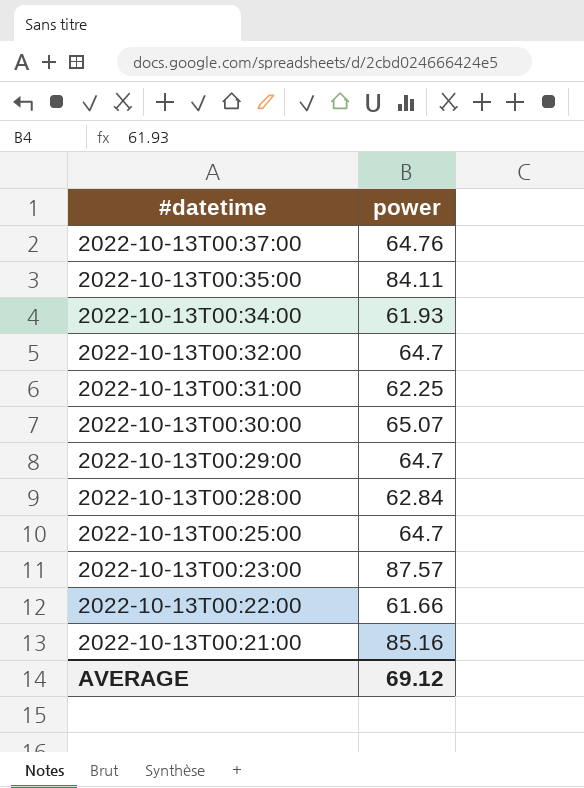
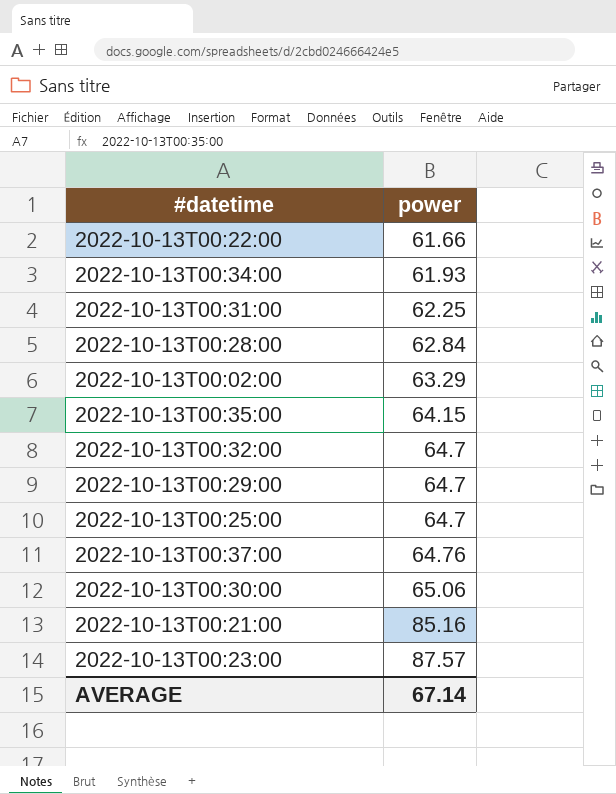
row order: #datetime descending -> power ascending
row 2022-10-13T00:02:00: none -> 63.29
2022-10-13T00:35:00 | power: 84.11 -> 64.15
2022-10-13T00:30:00 | power: 65.07 -> 65.06
AVERAGE | power: 69.12 -> 67.14

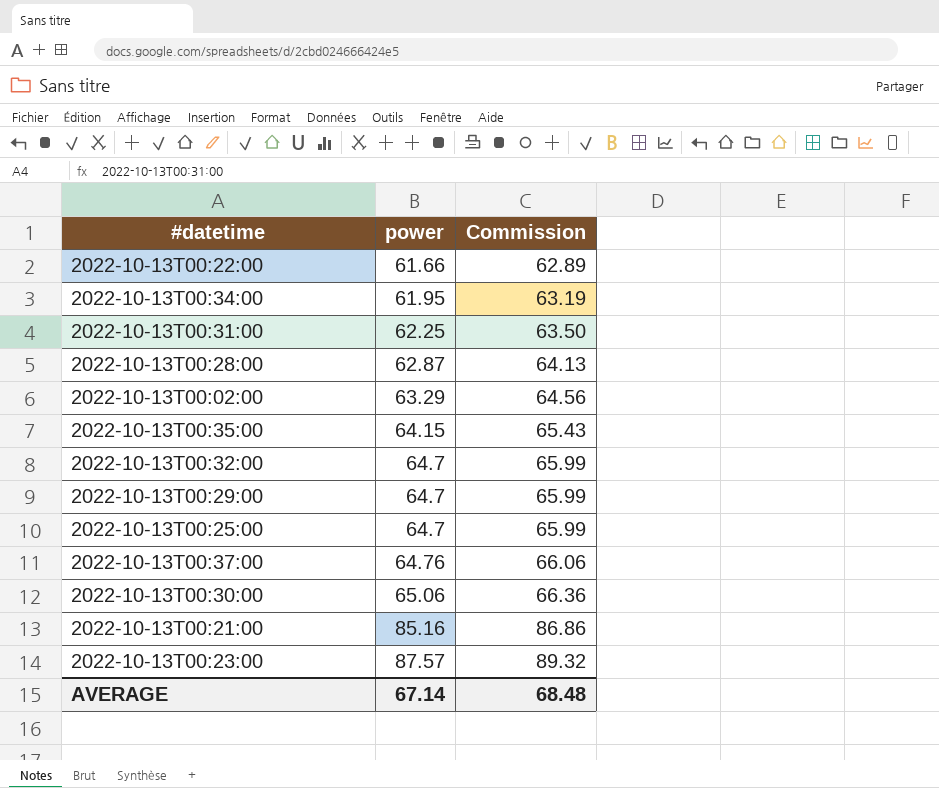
column Commission | formula: none -> [power] * 1.02
2022-10-13T00:34:00 | power: 61.93 -> 61.95
2022-10-13T00:28:00 | power: 62.84 -> 62.87

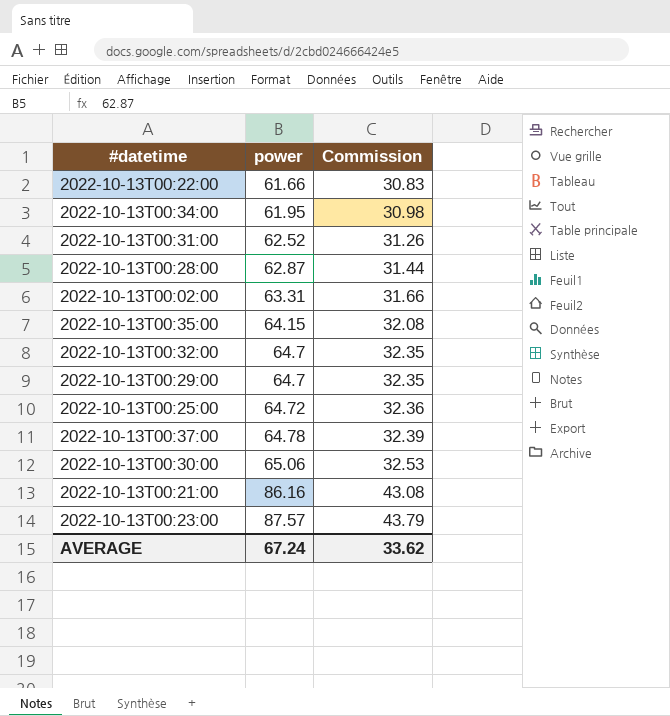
column Commission | formula: [power] * 1.02 -> [power] * 0.5
2022-10-13T00:31:00 | power: 62.25 -> 62.52
2022-10-13T00:02:00 | power: 63.29 -> 63.31
2022-10-13T00:25:00 | power: 64.7 -> 64.72
2022-10-13T00:37:00 | power: 64.76 -> 64.78
2022-10-13T00:21:00 | power: 85.16 -> 86.16
AVERAGE | power: 67.14 -> 67.24
AVERAGE | Commission: 68.48 -> 33.62

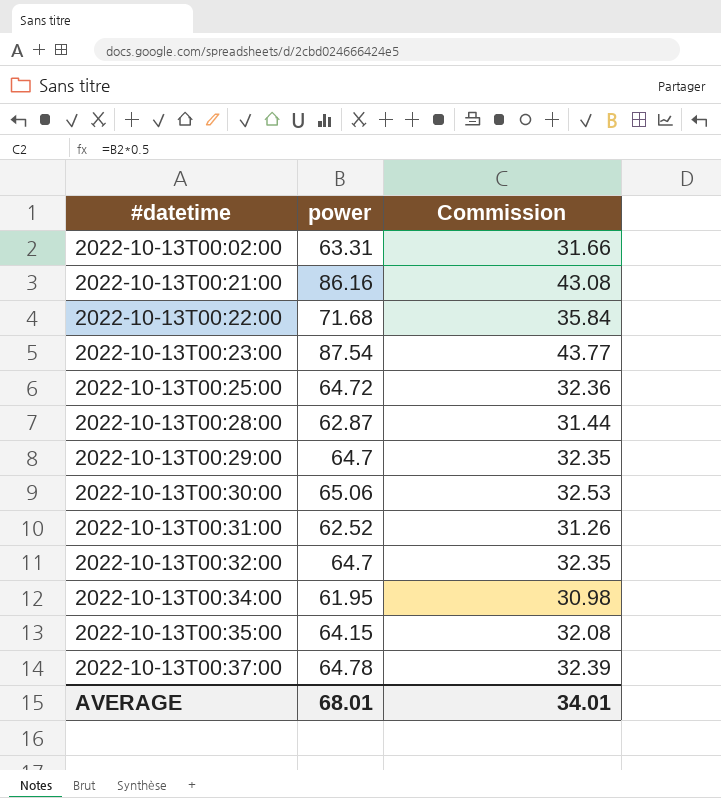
row order: power ascending -> #datetime ascending
2022-10-13T00:22:00 | power: 61.66 -> 71.68
2022-10-13T00:22:00 | Commission: 30.83 -> 35.84
2022-10-13T00:23:00 | power: 87.57 -> 87.54
2022-10-13T00:23:00 | Commission: 43.79 -> 43.77
AVERAGE | power: 67.24 -> 68.01
AVERAGE | Commission: 33.62 -> 34.01

